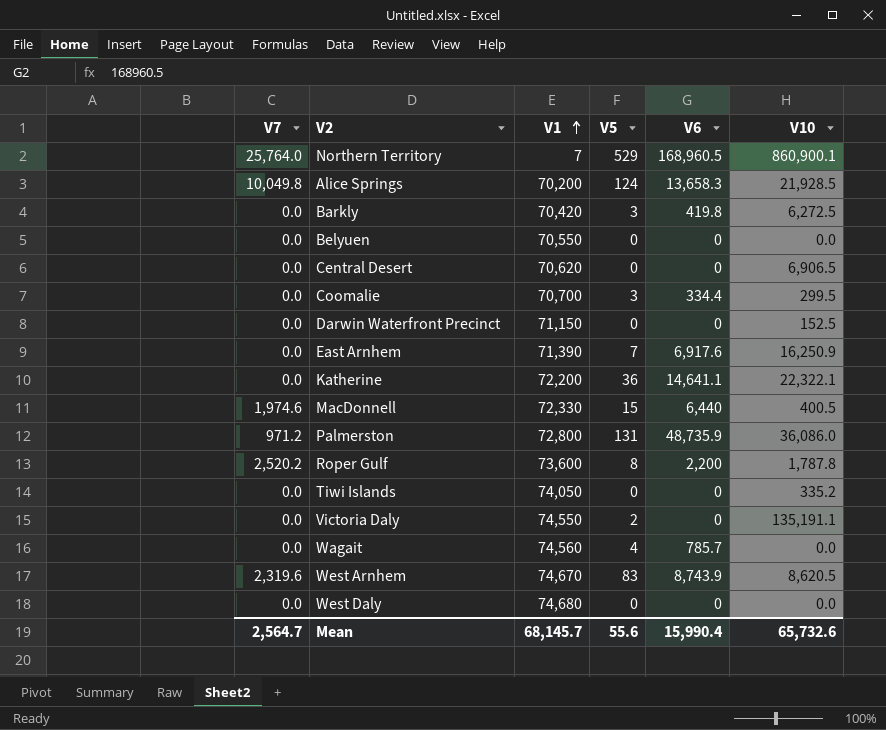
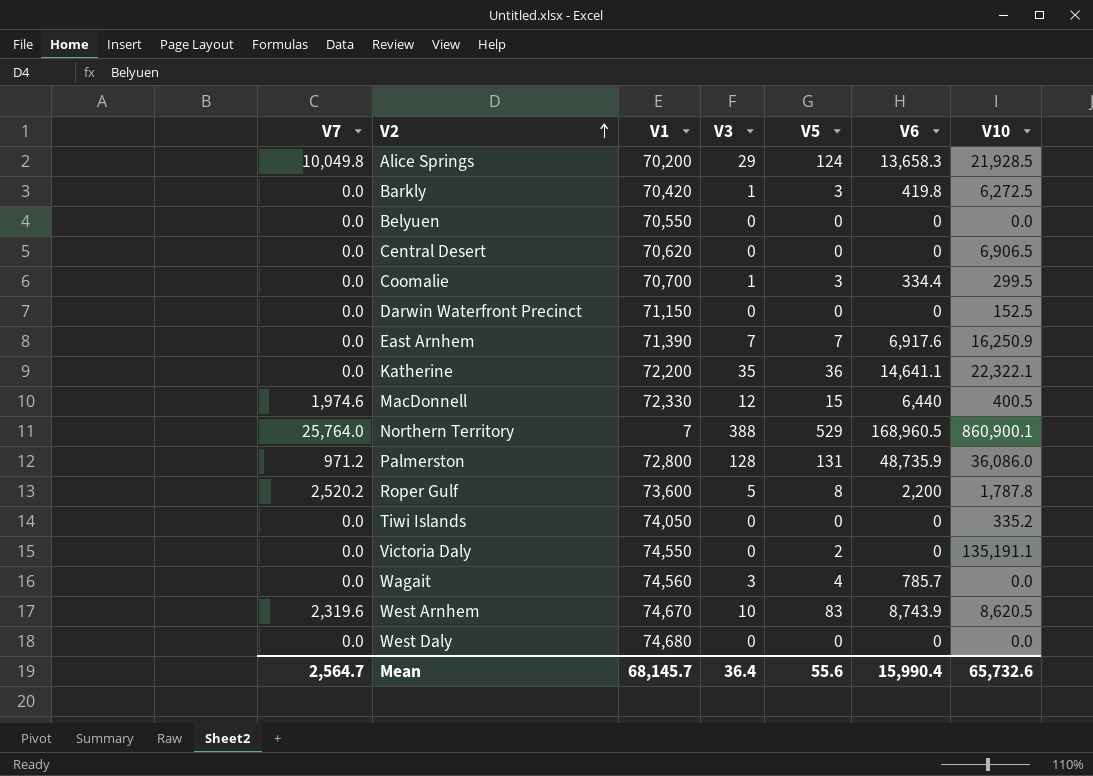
row order: V1 ascending -> V2 ascending
column V3 | position: none -> 4

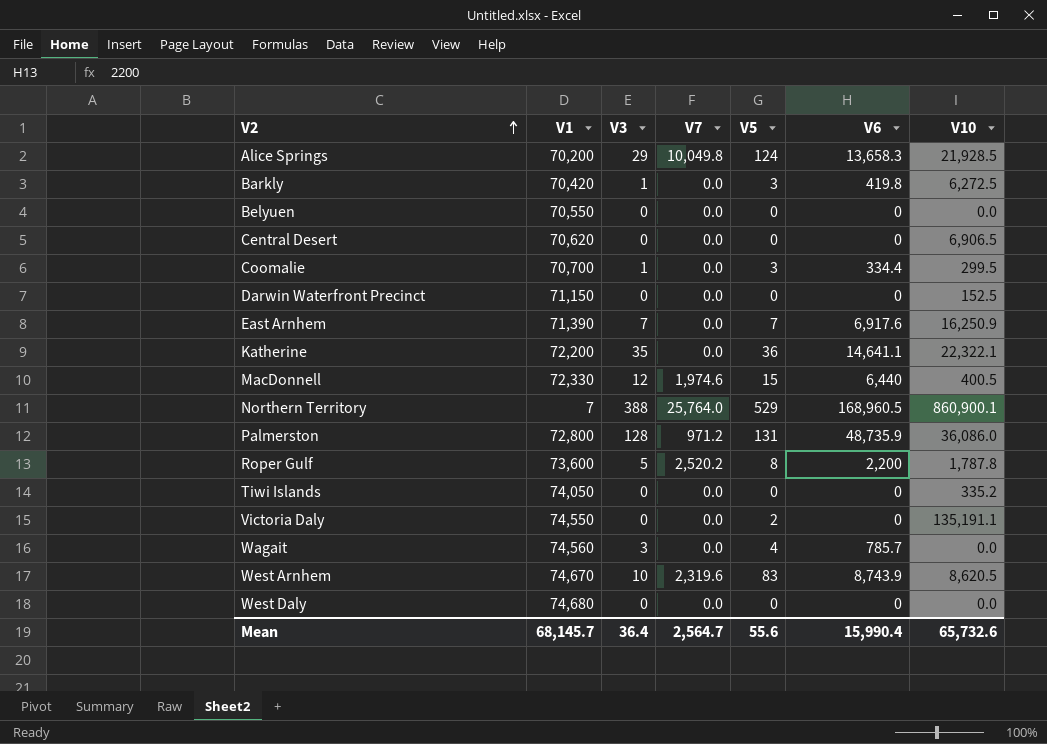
column V7 | position: 1 -> 4

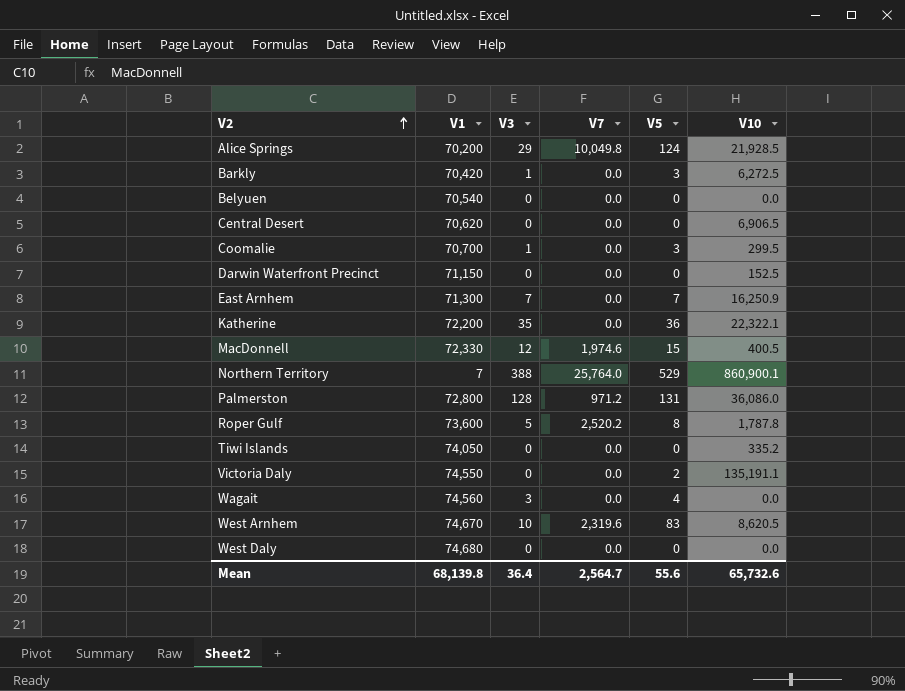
column V6 | position: 6 -> none
Belyuen | V1: 70,550 -> 70,540
East Arnhem | V1: 71,390 -> 71,300
Mean | V1: 68,145.7 -> 68,139.8

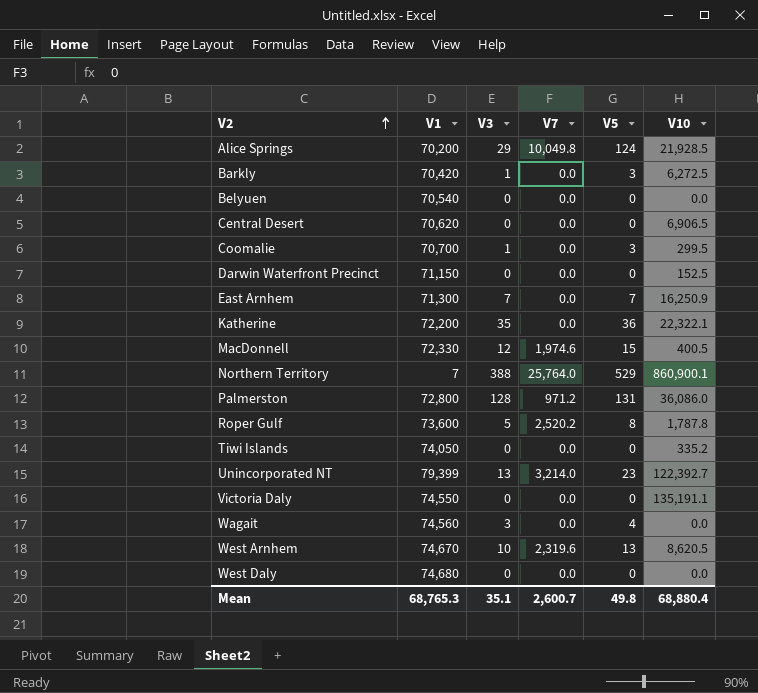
row Unincorporated NT: none -> 79,399 | 13 | 3,214.0 | 23 | 122,392.7
Victoria Daly | V5: 2 -> 0
West Arnhem | V5: 83 -> 13
Mean | V1: 68,139.8 -> 68,765.3
Mean | V3: 36.4 -> 35.1
Mean | V7: 2,564.7 -> 2,600.7
Mean | V5: 55.6 -> 49.8
Mean | V10: 65,732.6 -> 68,880.4

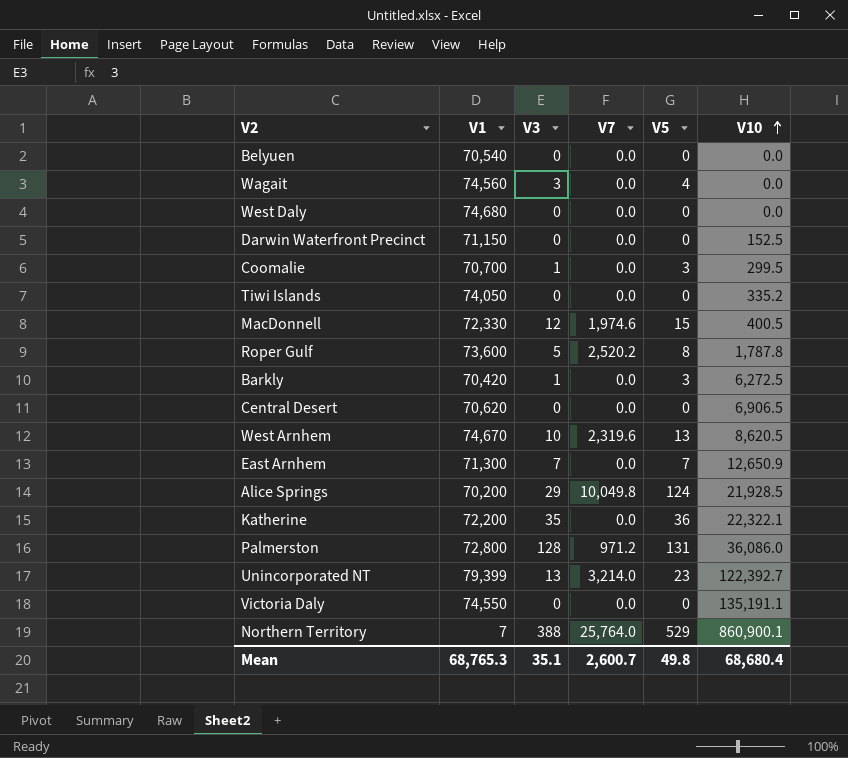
row order: V2 ascending -> V10 ascending
East Arnhem | V10: 16,250.9 -> 12,650.9
Mean | V10: 68,880.4 -> 68,680.4

